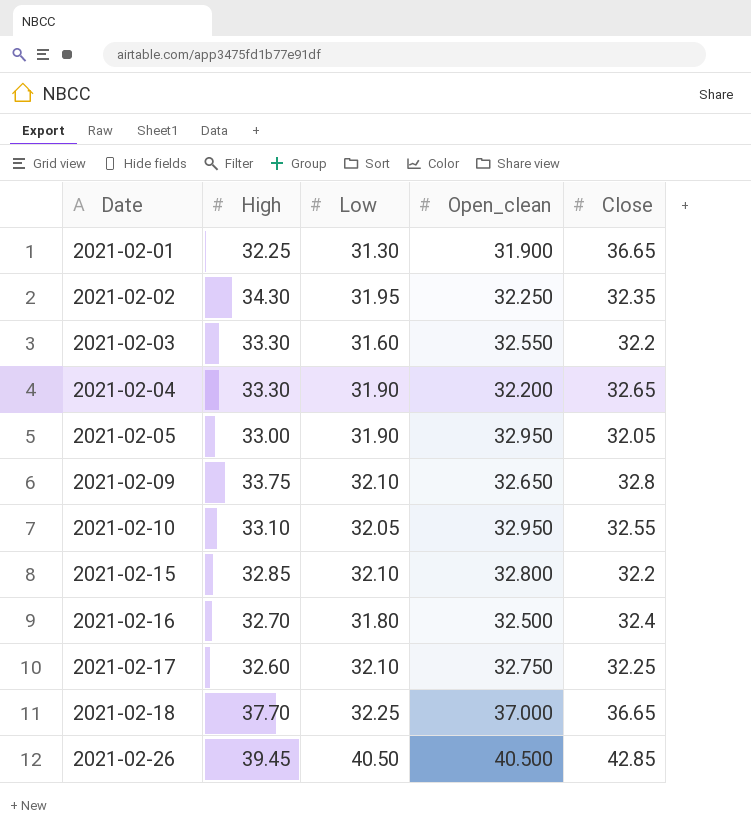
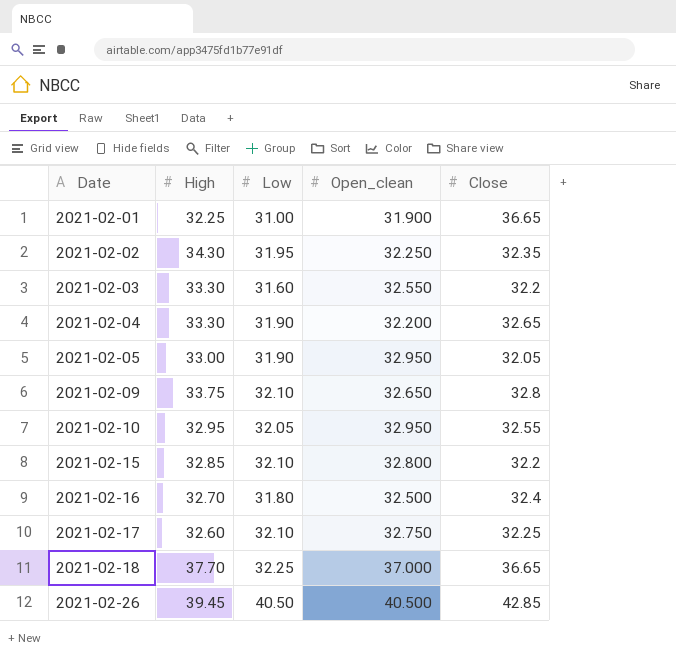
2021-02-01 | Low: 31.30 -> 31.00
2021-02-10 | High: 33.10 -> 32.95

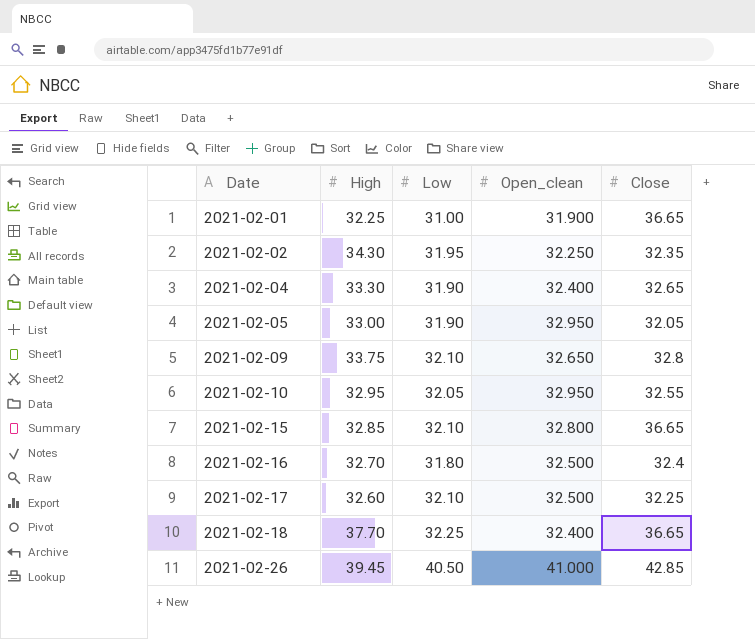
row 2021-02-03: 33.30 | 31.60 | 32.550 | 32.2 -> none
2021-02-04 | Open_clean: 32.200 -> 32.400
2021-02-15 | Close: 32.2 -> 36.65
2021-02-17 | Open_clean: 32.750 -> 32.500
2021-02-18 | Open_clean: 37.000 -> 32.400
2021-02-26 | Open_clean: 40.500 -> 41.000

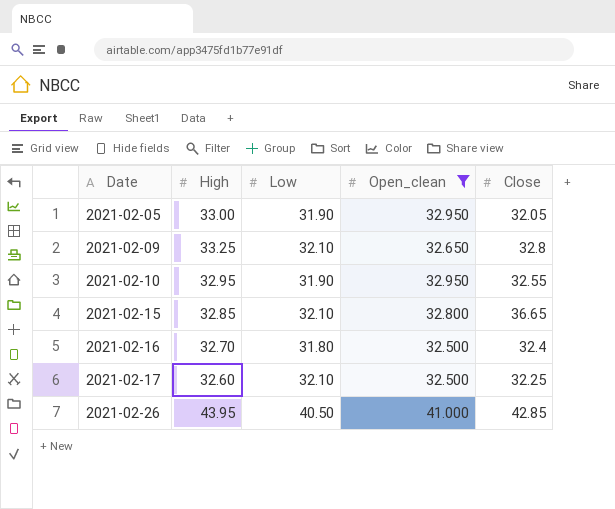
filter: none -> Open_clean >= 32.500
2021-02-09 | High: 33.75 -> 33.25
2021-02-10 | Low: 32.05 -> 31.90
2021-02-26 | High: 39.45 -> 43.95

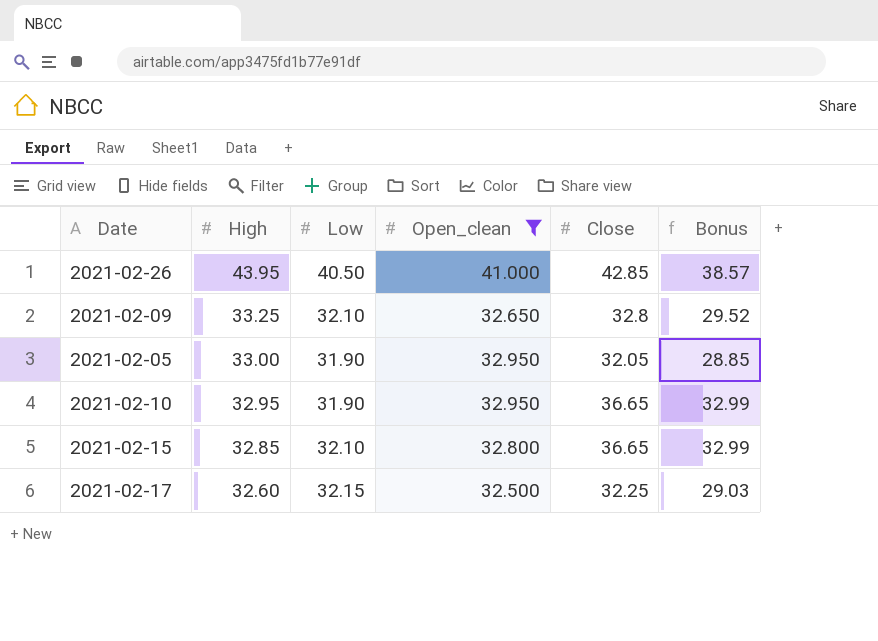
row order: Date ascending -> High descending
column Bonus | formula: none -> [Close] * 0.9
row 2021-02-16: 32.70 | 31.80 | 32.500 | 32.4 -> none
2021-02-10 | Close: 32.55 -> 36.65
2021-02-17 | Low: 32.10 -> 32.15

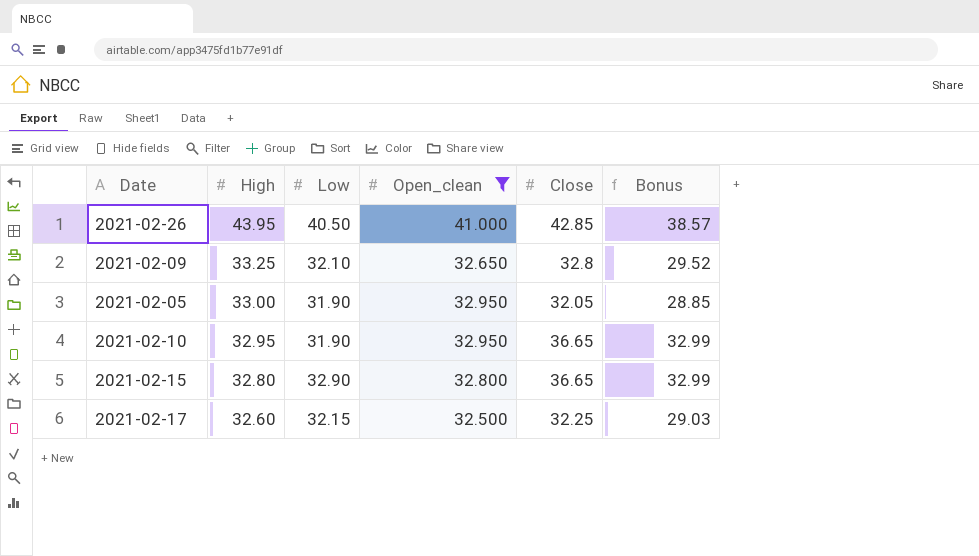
2021-02-15 | High: 32.85 -> 32.80
2021-02-15 | Low: 32.10 -> 32.90

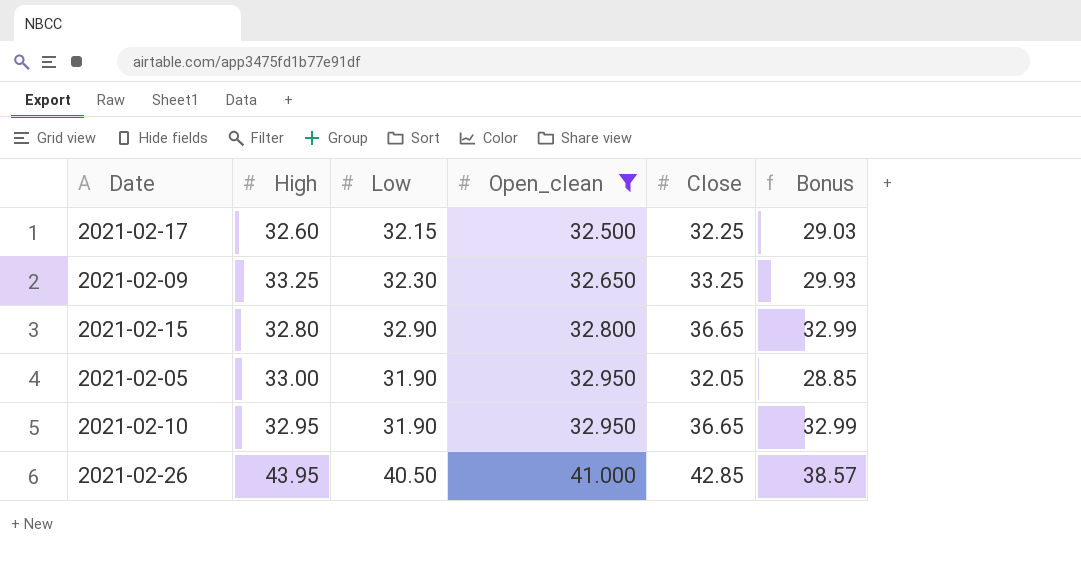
row order: High descending -> Open_clean ascending
2021-02-09 | Low: 32.10 -> 32.30
2021-02-09 | Close: 32.8 -> 33.25
2021-02-09 | Bonus: 29.52 -> 29.93

